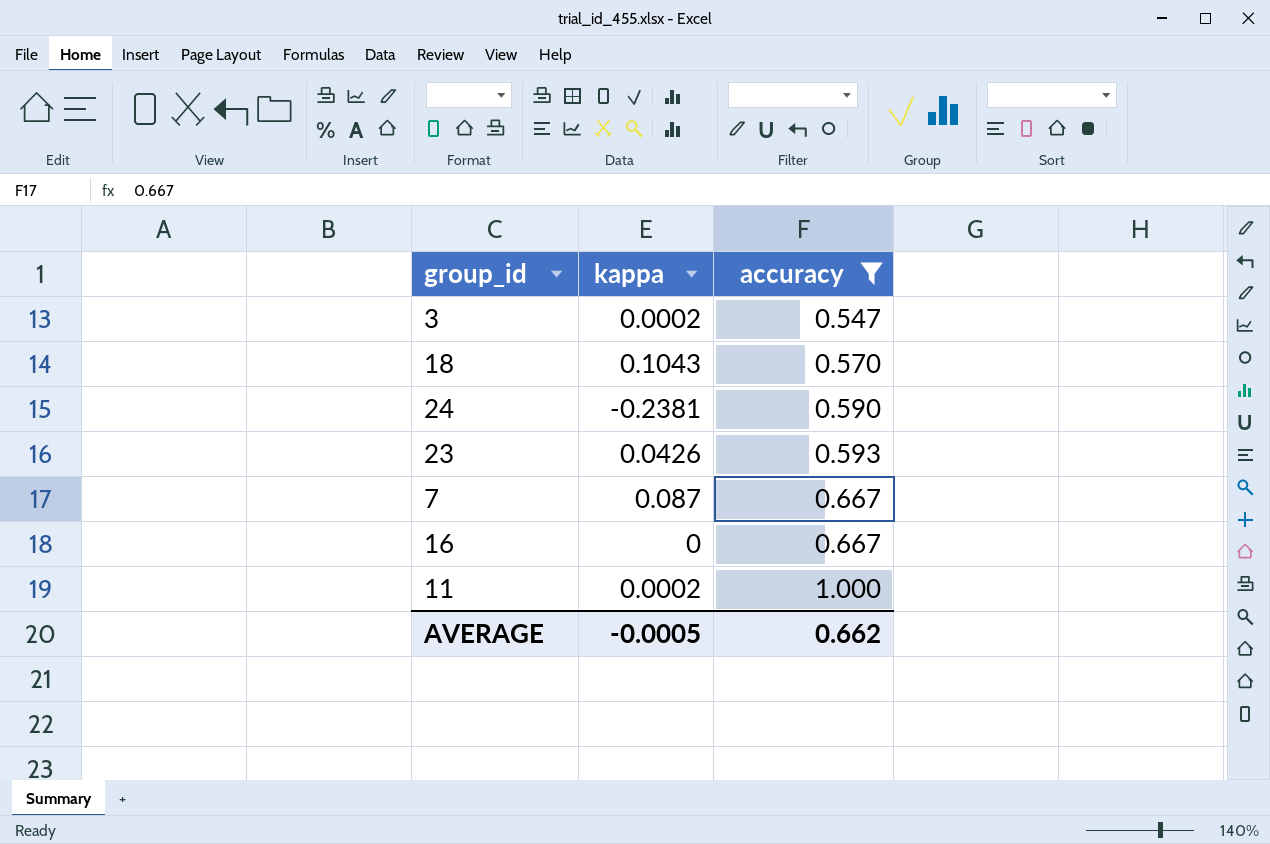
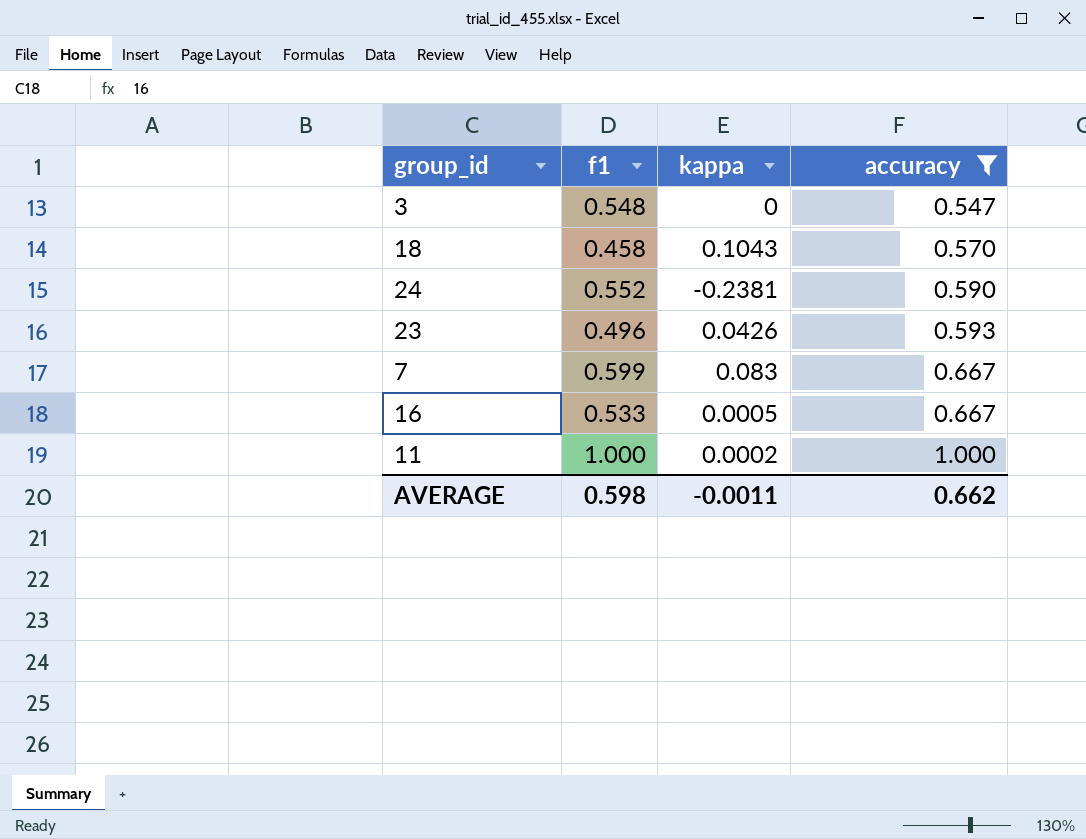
column f1 | position: none -> 2
3 | kappa: 0.0002 -> 0
7 | kappa: 0.087 -> 0.083
16 | kappa: 0 -> 0.0005
AVERAGE | kappa: -0.0005 -> -0.0011

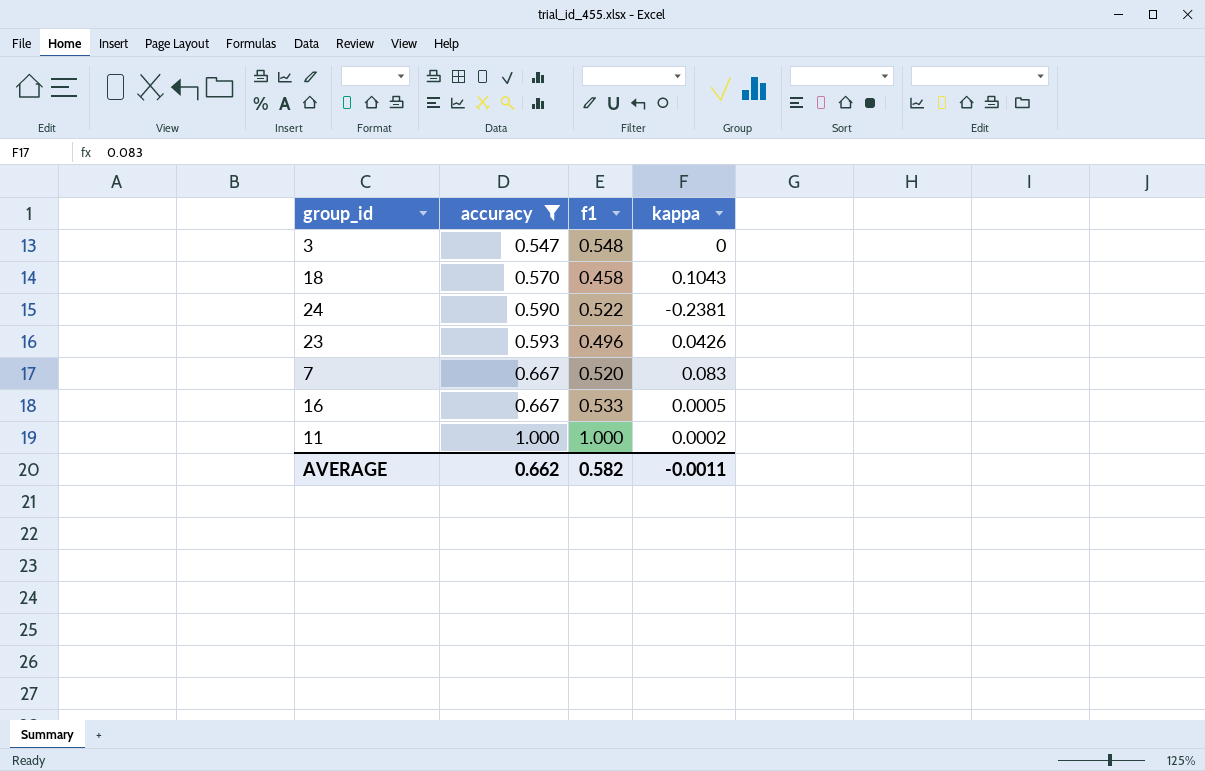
column accuracy | position: 4 -> 2
24 | f1: 0.552 -> 0.522
7 | f1: 0.599 -> 0.520
AVERAGE | f1: 0.598 -> 0.582

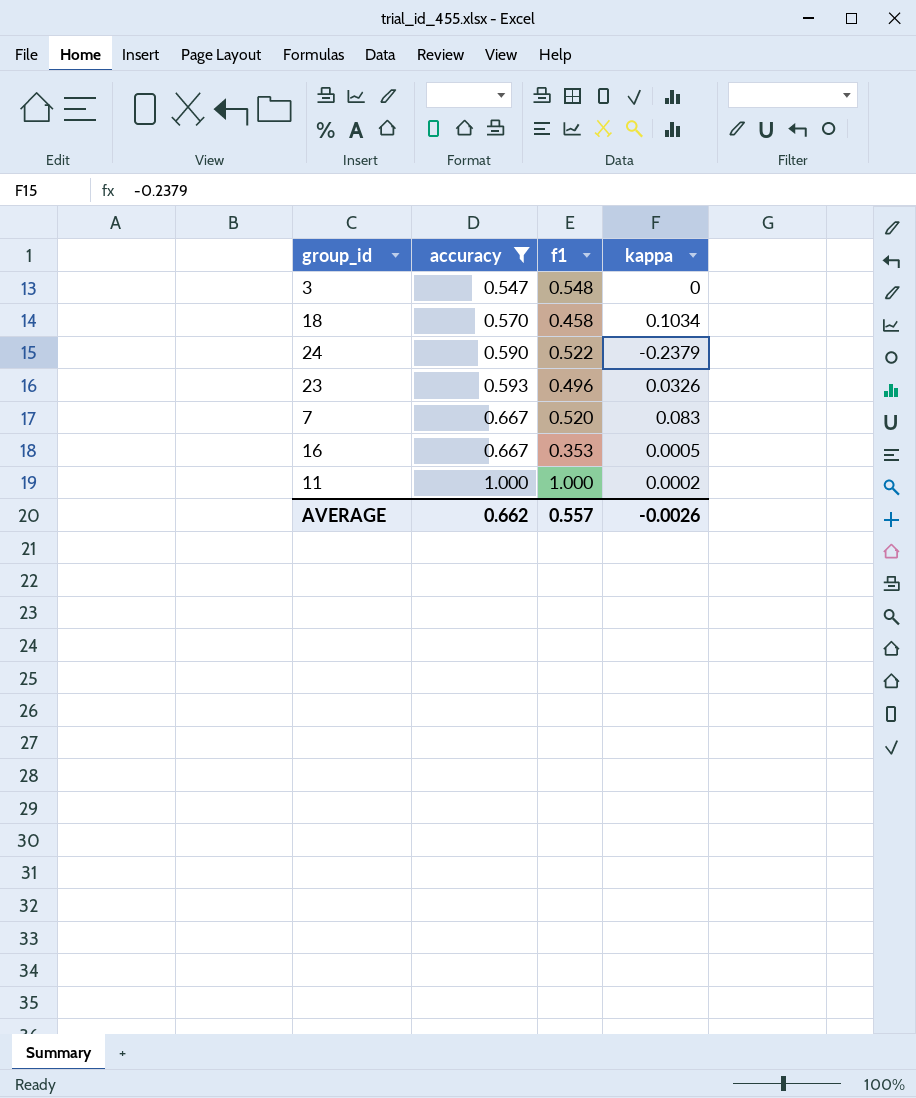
18 | kappa: 0.1043 -> 0.1034
24 | kappa: -0.2381 -> -0.2379
23 | kappa: 0.0426 -> 0.0326
16 | f1: 0.533 -> 0.353
AVERAGE | f1: 0.582 -> 0.557
AVERAGE | kappa: -0.0011 -> -0.0026

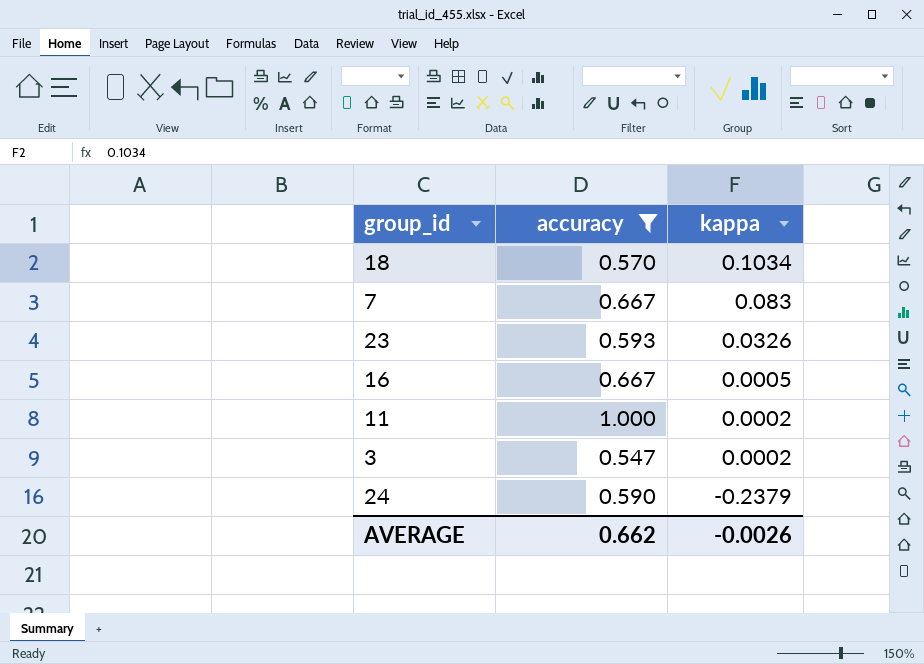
row order: accuracy ascending -> kappa descending
column f1 | position: 3 -> none
3 | kappa: 0 -> 0.0002

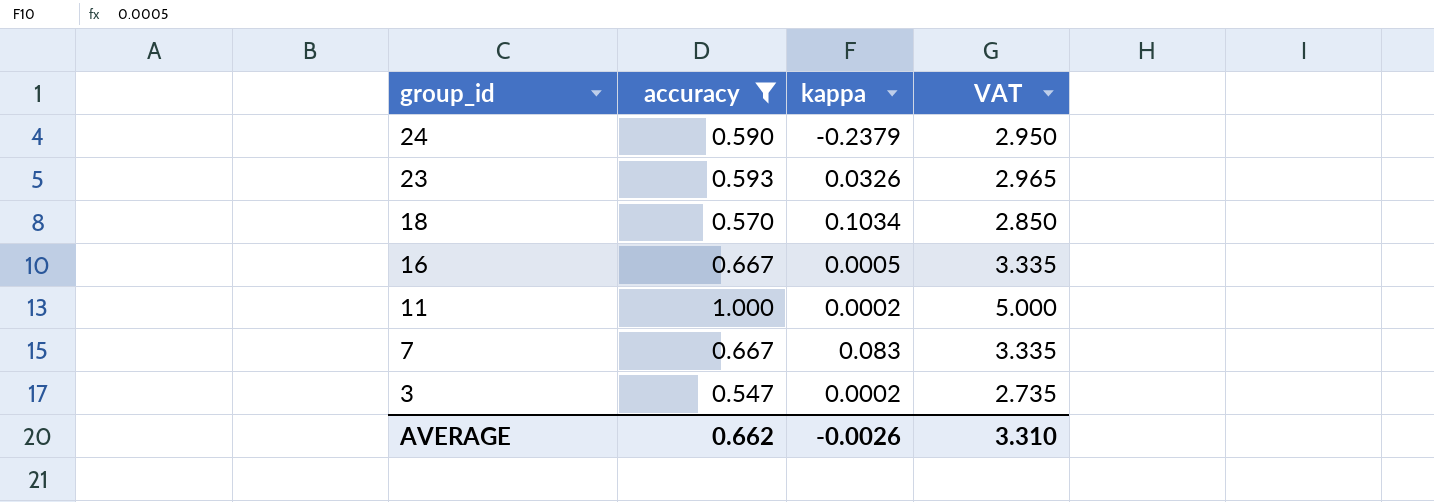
row order: kappa descending -> group_id descending
column VAT | formula: none -> [accuracy] * 5

